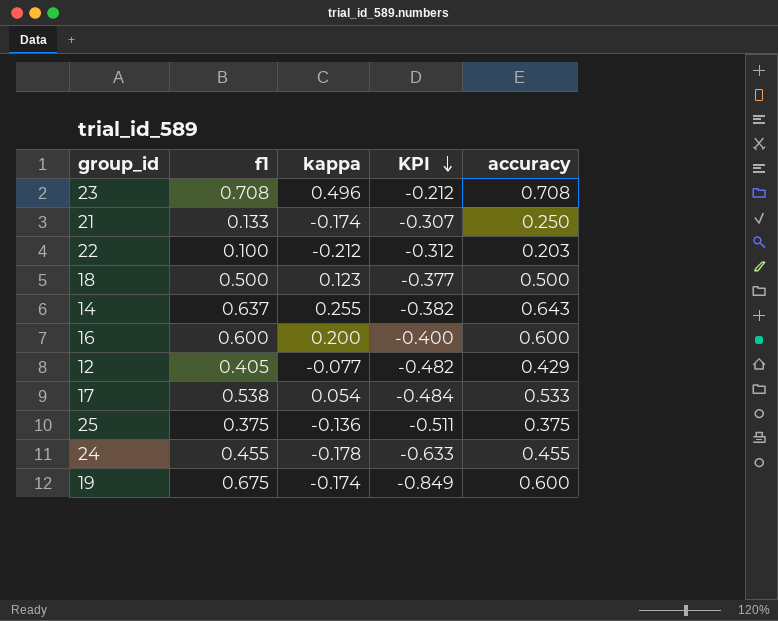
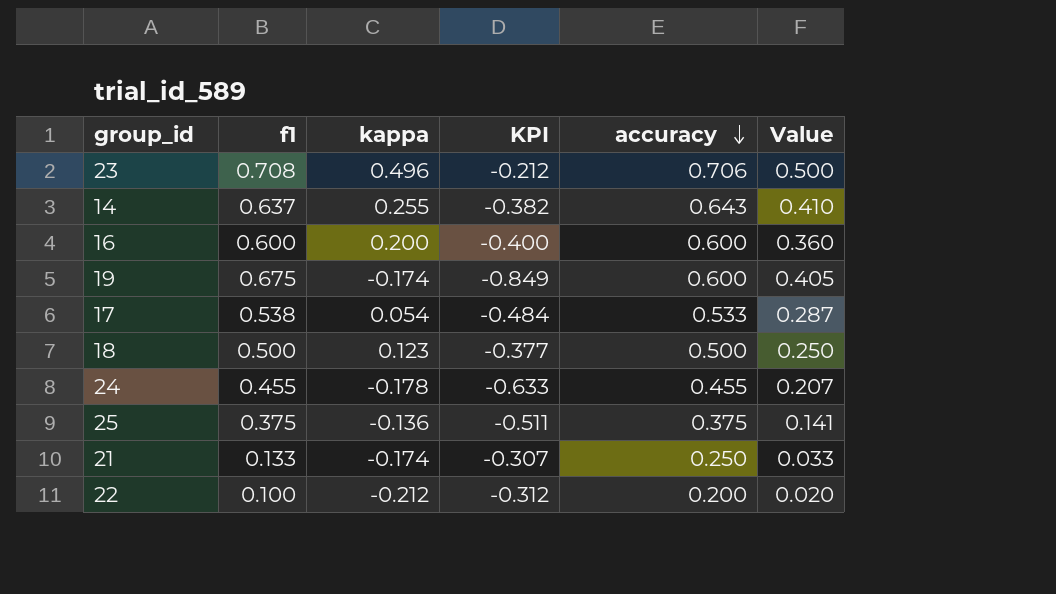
row order: KPI descending -> accuracy descending
column Value | formula: none -> [f1] * [accuracy]
row 12: 0.405 | -0.077 | -0.482 | 0.429 -> none
23 | accuracy: 0.708 -> 0.706
22 | accuracy: 0.203 -> 0.200

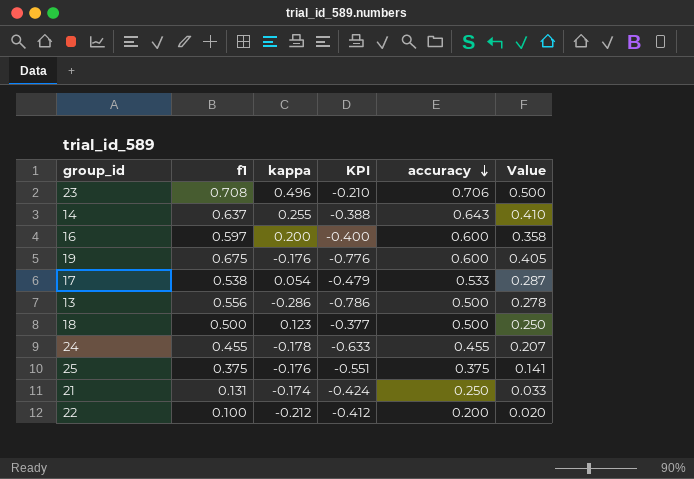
column KPI | formula: [kappa] - [f1] -> [kappa] - [accuracy]
16 | f1: 0.600 -> 0.597
16 | Value: 0.360 -> 0.358
19 | kappa: -0.174 -> -0.176
row 13: none -> 0.556 | -0.286 | -0.786 | 0.500 | 0.278
25 | kappa: -0.136 -> -0.176
21 | f1: 0.133 -> 0.131

